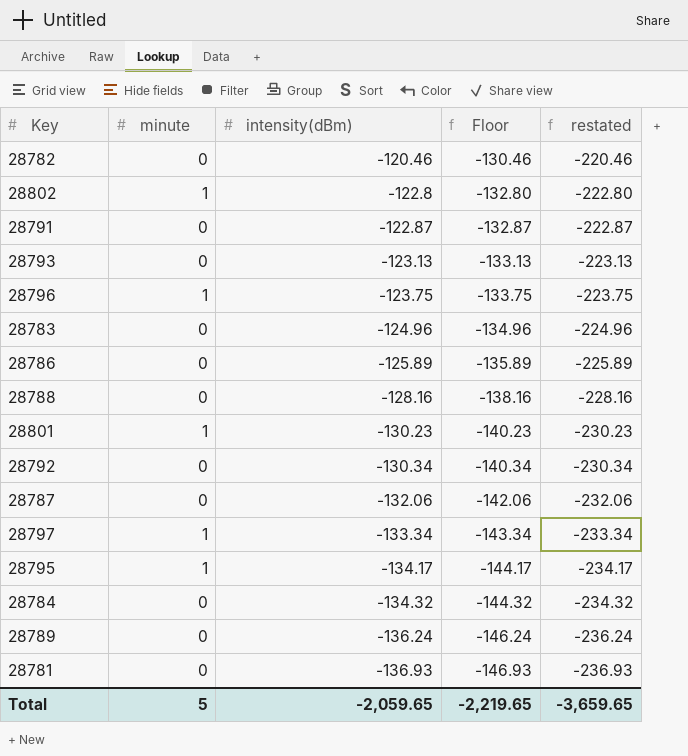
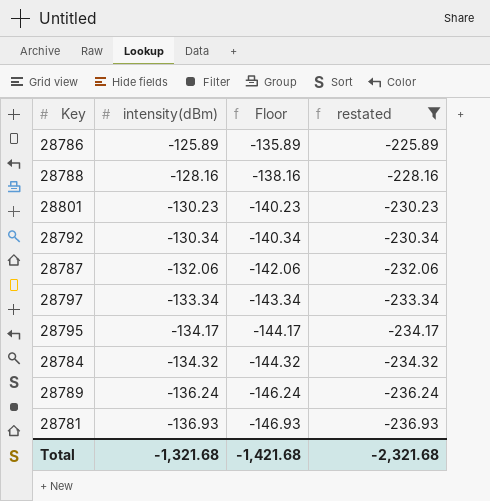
filter: none -> restated <= -225.89
column minute | position: 2 -> none
Total | intensity(dBm): -2,059.65 -> -1,321.68
Total | Floor: -2,219.65 -> -1,421.68
Total | restated: -3,659.65 -> -2,321.68

